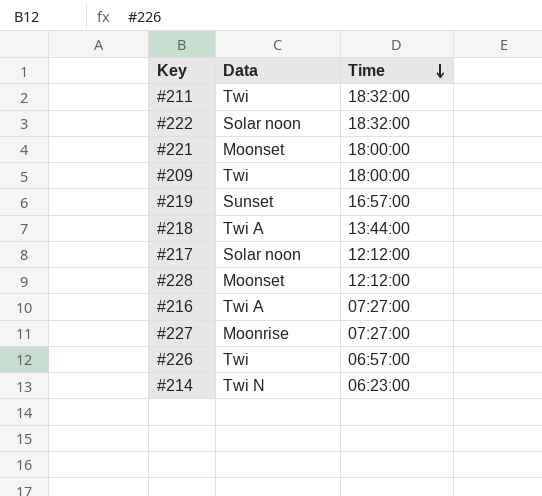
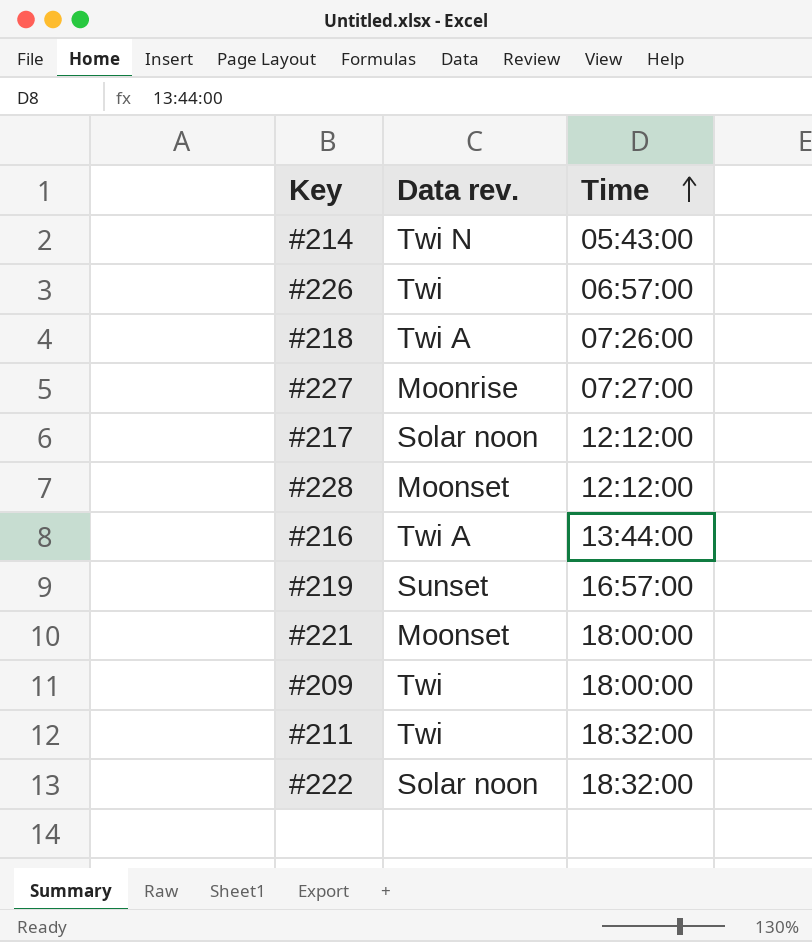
row order: Time descending -> Time ascending
column name: Data -> Data rev.
#214 | Time: 06:23:00 -> 05:43:00
#218 | Time: 13:44:00 -> 07:26:00
#216 | Time: 07:27:00 -> 13:44:00

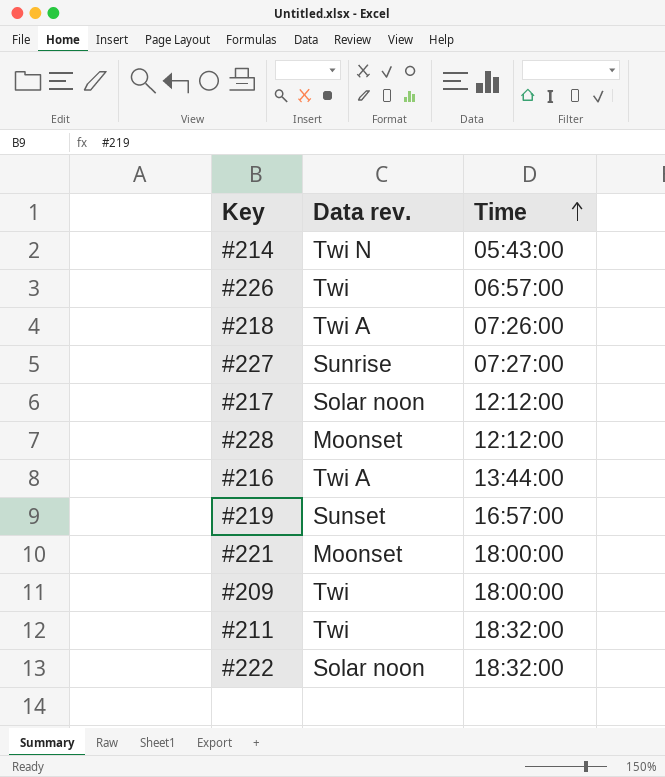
#227 | Data rev.: Moonrise -> Sunrise

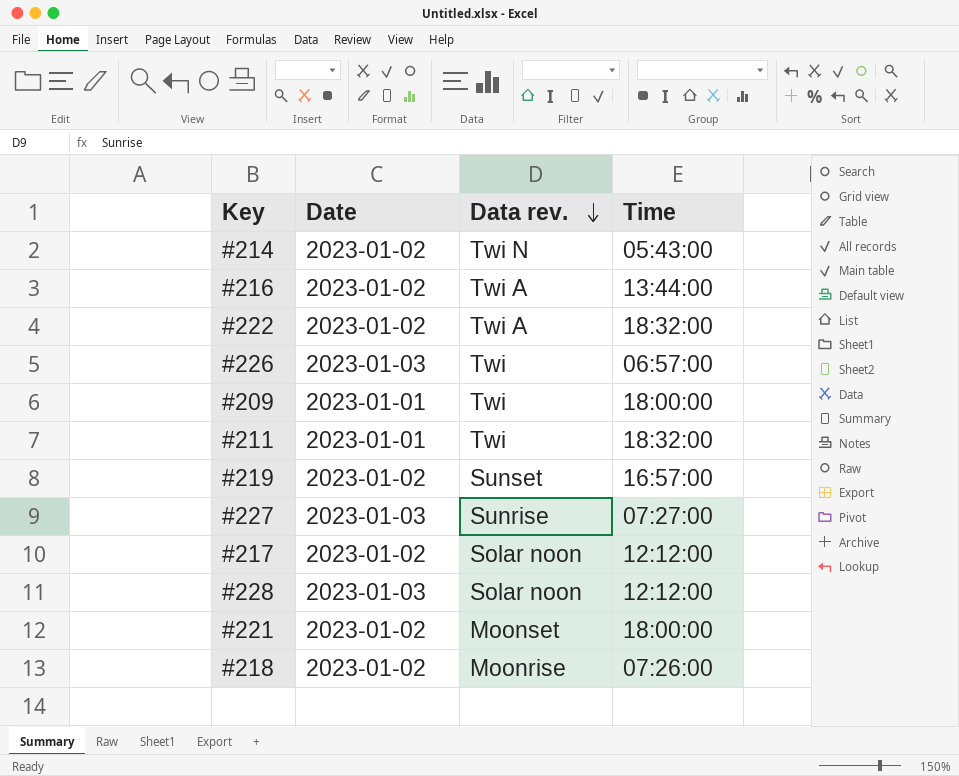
row order: Time ascending -> Data rev. descending
column Date | position: none -> 2
#222 | Data rev.: Solar noon -> Twi A
#228 | Data rev.: Moonset -> Solar noon
#218 | Data rev.: Twi A -> Moonrise

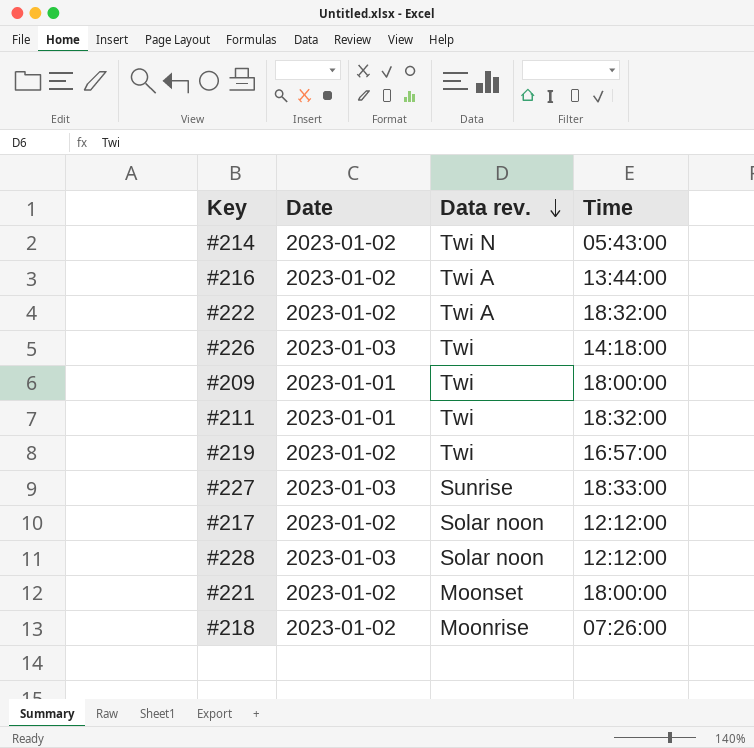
#226 | Time: 06:57:00 -> 14:18:00
#219 | Data rev.: Sunset -> Twi
#227 | Time: 07:27:00 -> 18:33:00

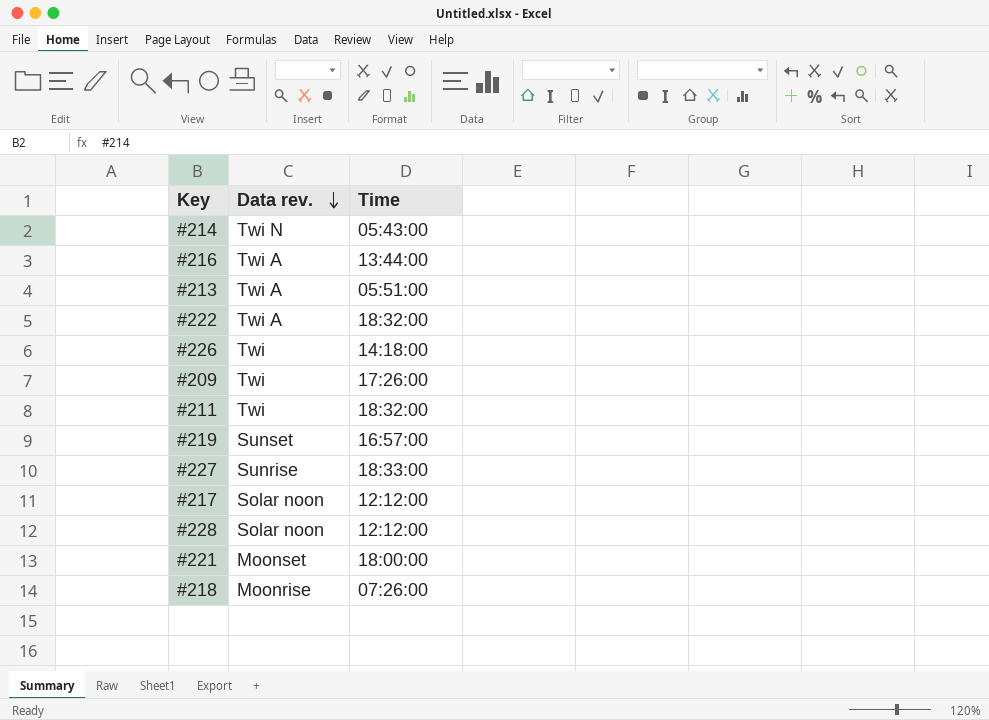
column Date | position: 2 -> none
row #213: none -> Twi A | 05:51:00
#209 | Time: 18:00:00 -> 17:26:00
#219 | Data rev.: Twi -> Sunset

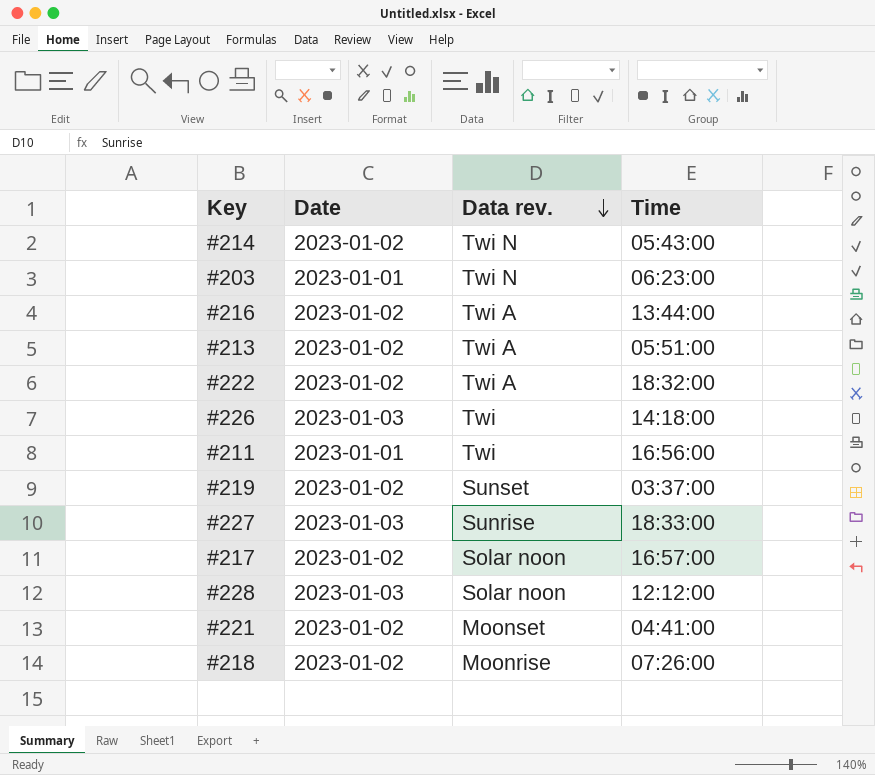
column Date | position: none -> 2
row #209: Twi | 17:26:00 -> none
row #203: none -> 2023-01-01 | Twi N | 06:23:00
#211 | Time: 18:32:00 -> 16:56:00
#219 | Time: 16:57:00 -> 03:37:00
#217 | Time: 12:12:00 -> 16:57:00
#221 | Time: 18:00:00 -> 04:41:00

